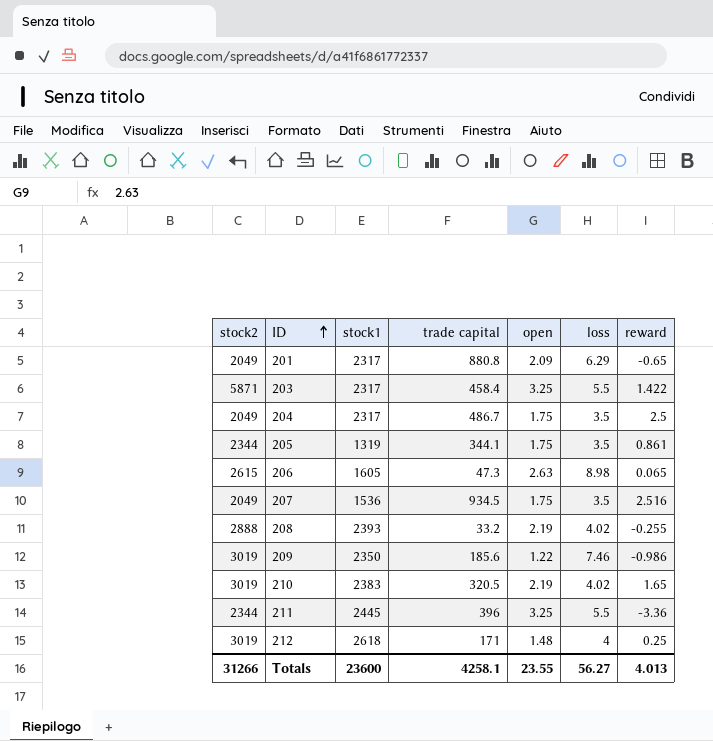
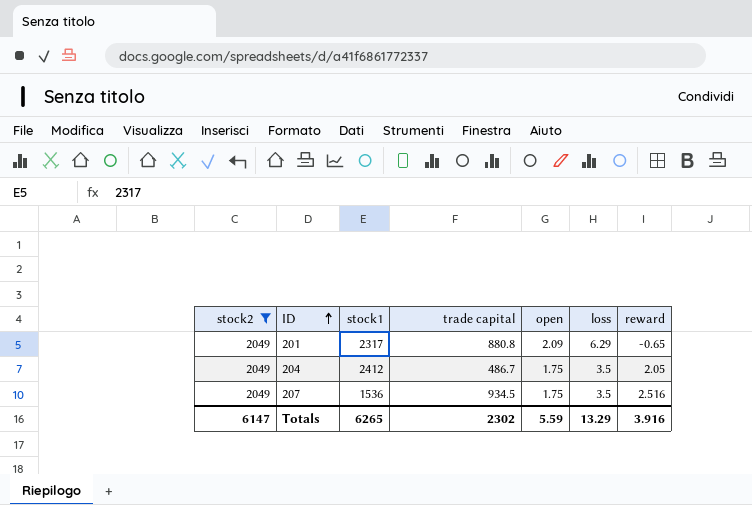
filter: none -> stock2 = 2049
204 | stock1: 2317 -> 2412
204 | reward: 2.5 -> 2.05
Totals | stock2: 31266 -> 6147
Totals | stock1: 23600 -> 6265
Totals | trade capital: 4258.1 -> 2302
Totals | open: 23.55 -> 5.59
Totals | loss: 56.27 -> 13.29
Totals | reward: 4.013 -> 3.916

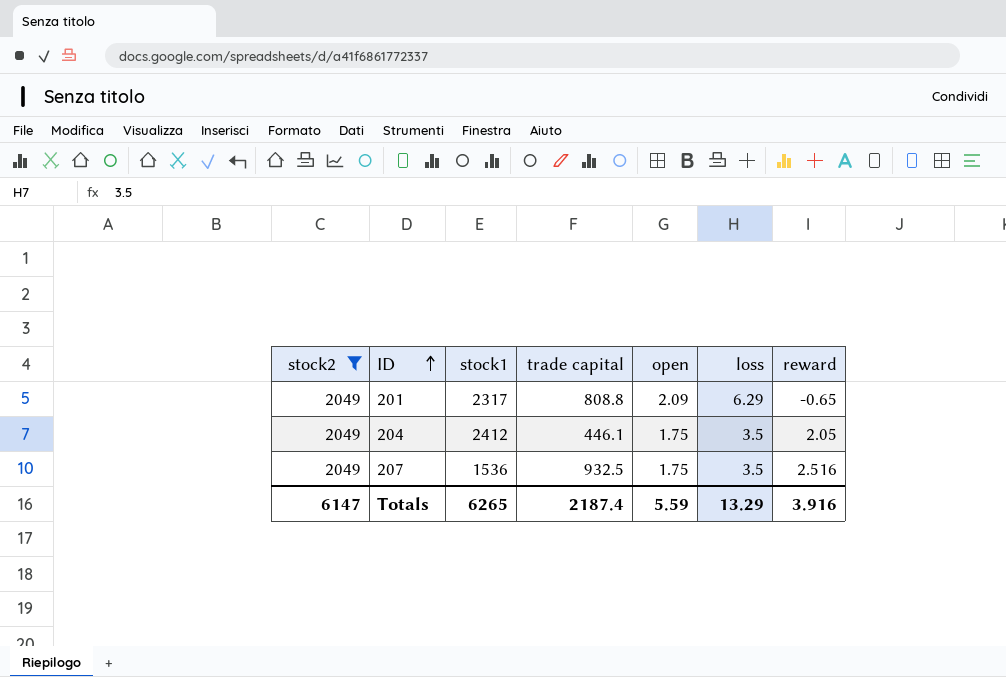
201 | trade capital: 880.8 -> 808.8
204 | trade capital: 486.7 -> 446.1
207 | trade capital: 934.5 -> 932.5
Totals | trade capital: 2302 -> 2187.4

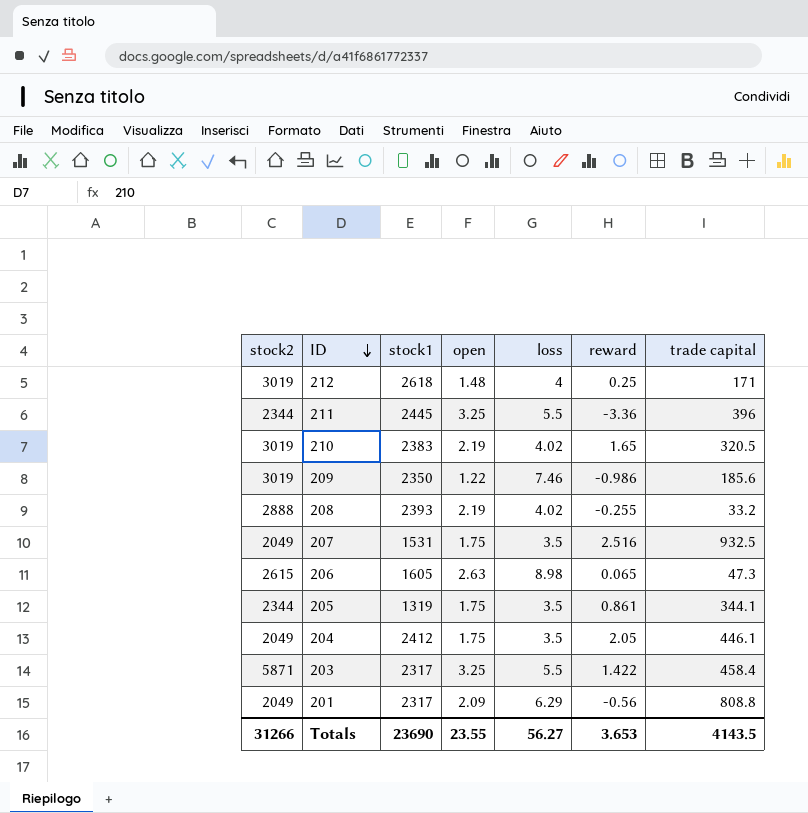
filter: stock2 = 2049 -> none
row order: ID ascending -> ID descending
column trade capital | position: 4 -> 7
207 | stock1: 1536 -> 1531
201 | reward: -0.65 -> -0.56
Totals | stock2: 6147 -> 31266
Totals | stock1: 6265 -> 23690
Totals | open: 5.59 -> 23.55
Totals | loss: 13.29 -> 56.27
Totals | reward: 3.916 -> 3.653
Totals | trade capital: 2187.4 -> 4143.5

